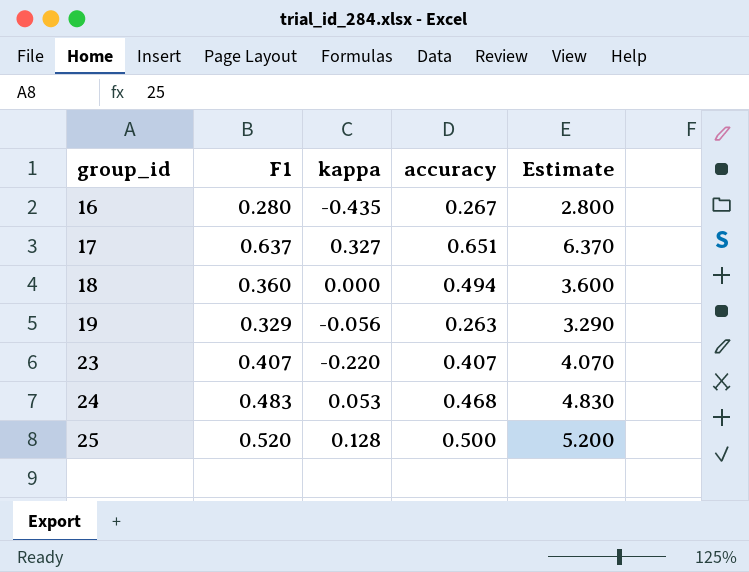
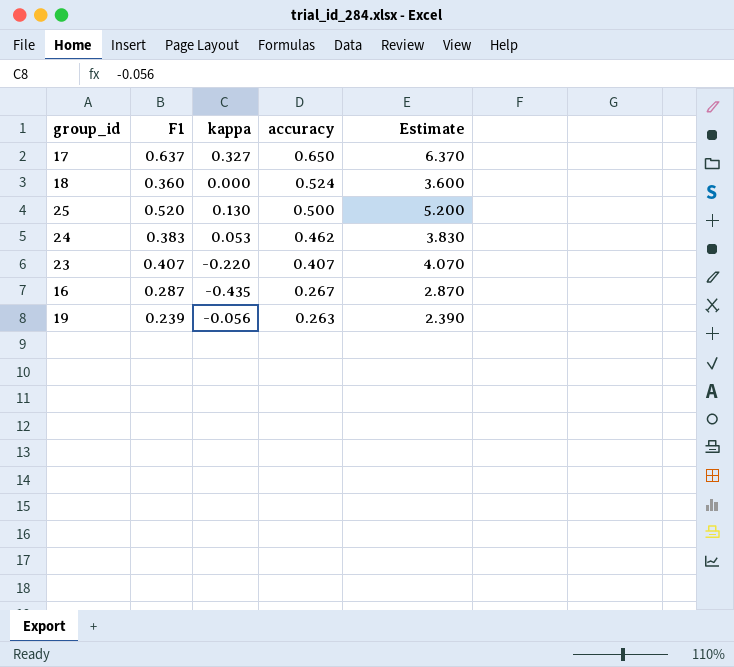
row order: group_id ascending -> accuracy descending
17 | accuracy: 0.651 -> 0.650
18 | accuracy: 0.494 -> 0.524
25 | kappa: 0.128 -> 0.130
24 | F1: 0.483 -> 0.383
24 | accuracy: 0.468 -> 0.462
24 | Estimate: 4.830 -> 3.830
16 | F1: 0.280 -> 0.287
16 | Estimate: 2.800 -> 2.870
19 | F1: 0.329 -> 0.239
19 | Estimate: 3.290 -> 2.390

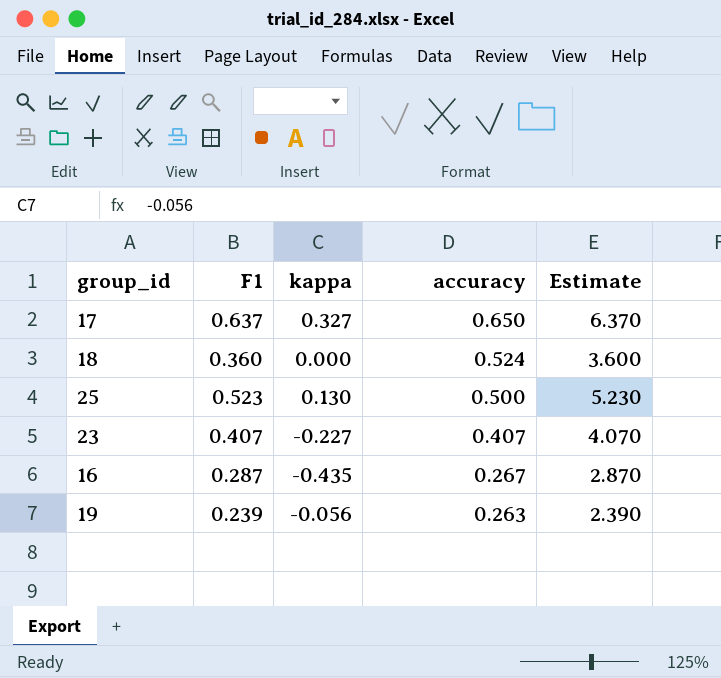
row 24: 0.383 | 0.053 | 0.462 | 3.830 -> none
25 | F1: 0.520 -> 0.523
25 | Estimate: 5.200 -> 5.230
23 | kappa: -0.220 -> -0.227

